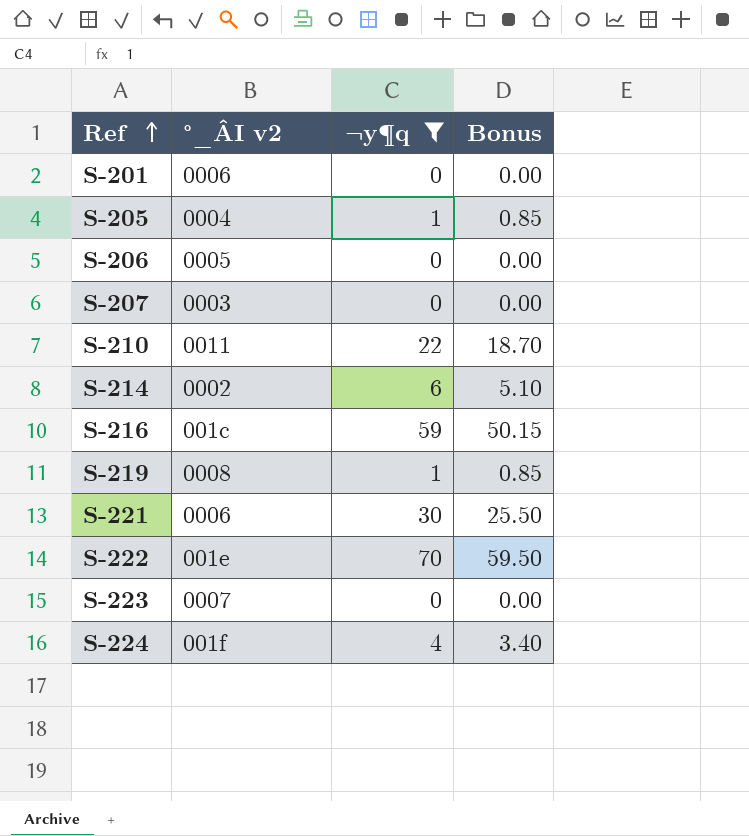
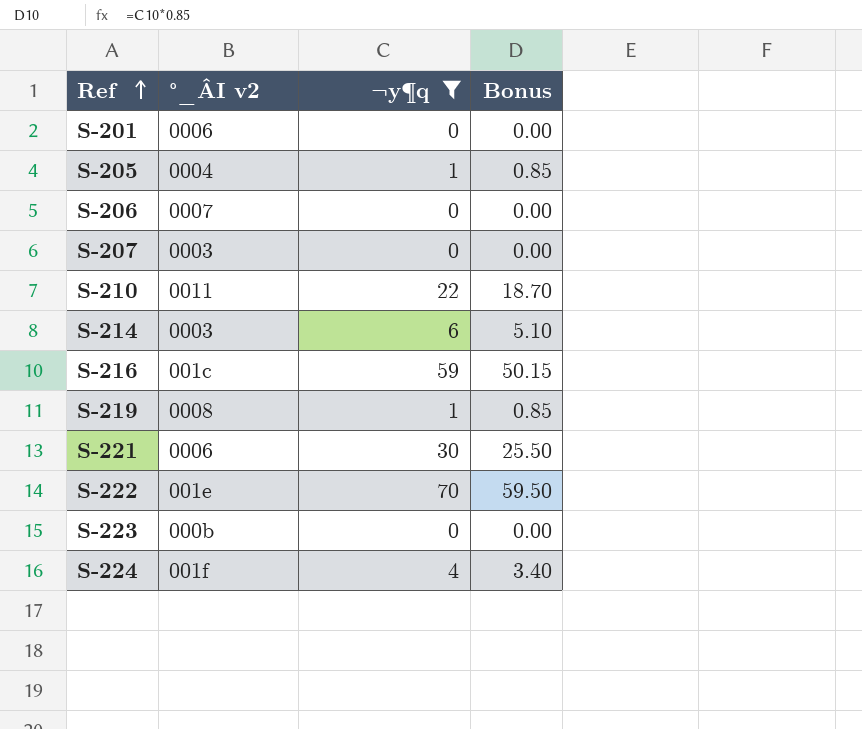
S-206 | °_ÂI v2: 0005 -> 0007
S-214 | °_ÂI v2: 0002 -> 0003
S-223 | °_ÂI v2: 0007 -> 000b

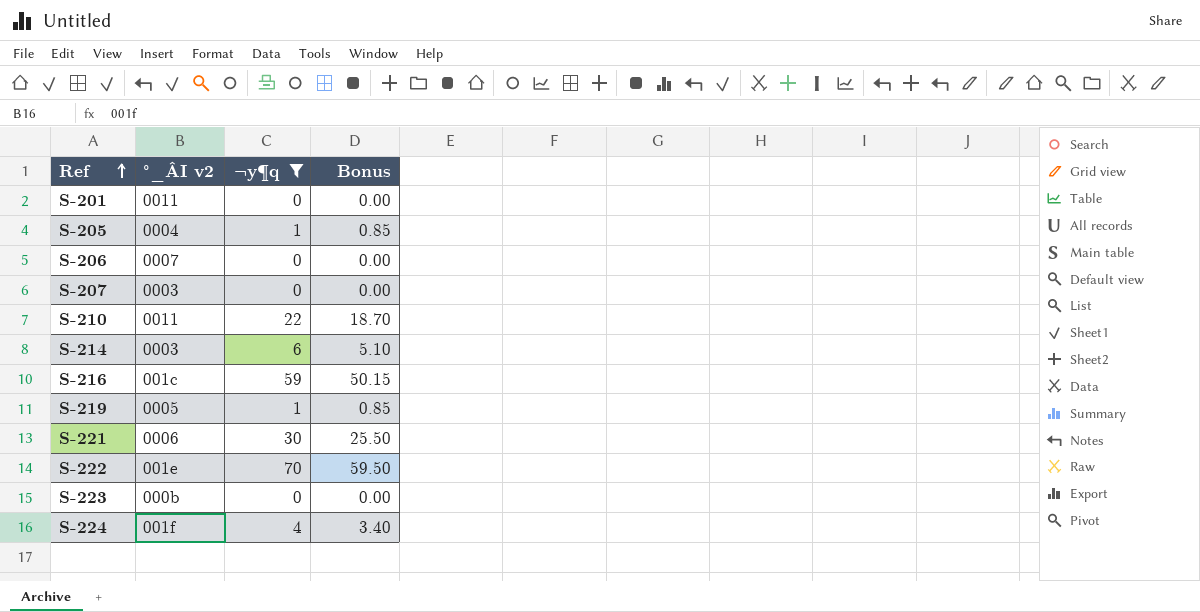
S-201 | °_ÂI v2: 0006 -> 0011
S-219 | °_ÂI v2: 0008 -> 0005

